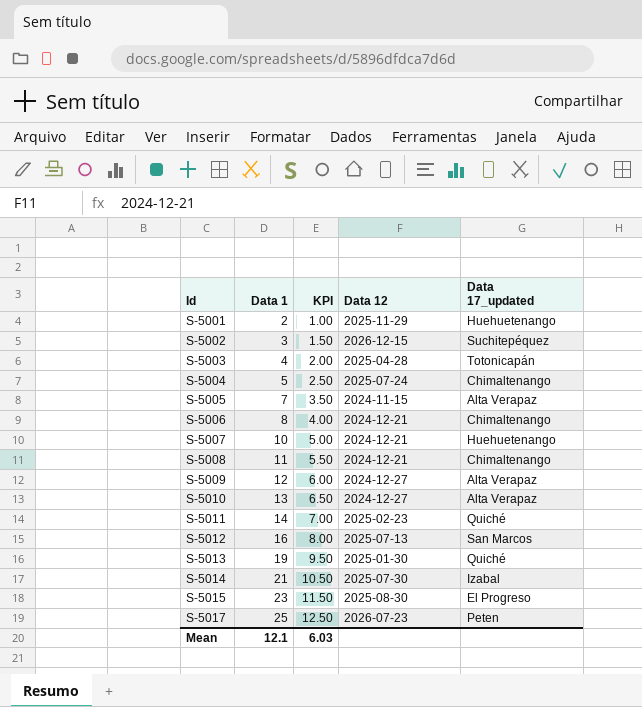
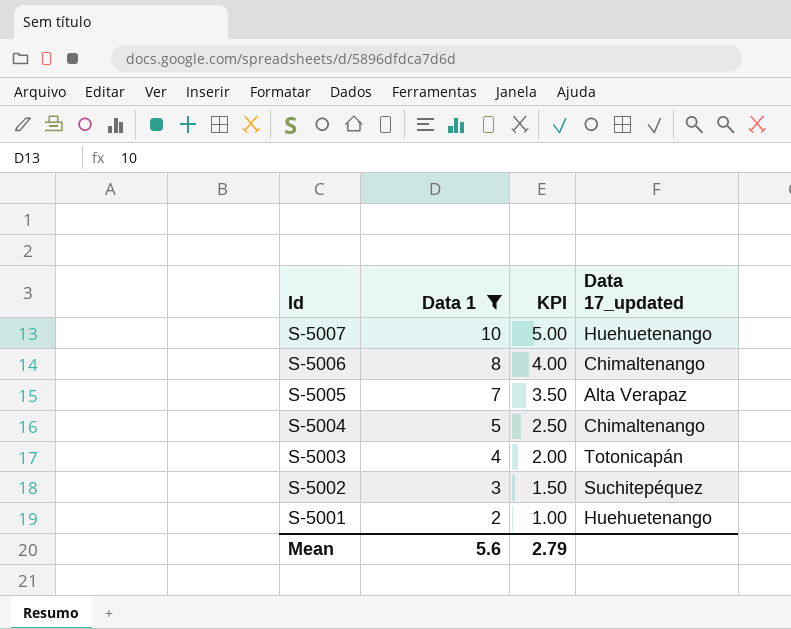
filter: none -> Data 1 <= 10
row order: Id ascending -> Id descending
column Data 12 | position: 4 -> none
Mean | Data 1: 12.1 -> 5.6
Mean | KPI: 6.03 -> 2.79

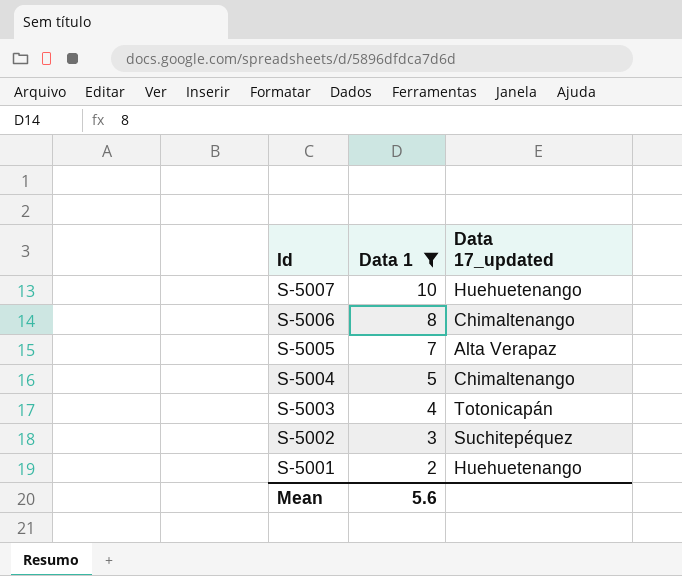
column KPI | formula: [Data 1] * 0.5 -> none

